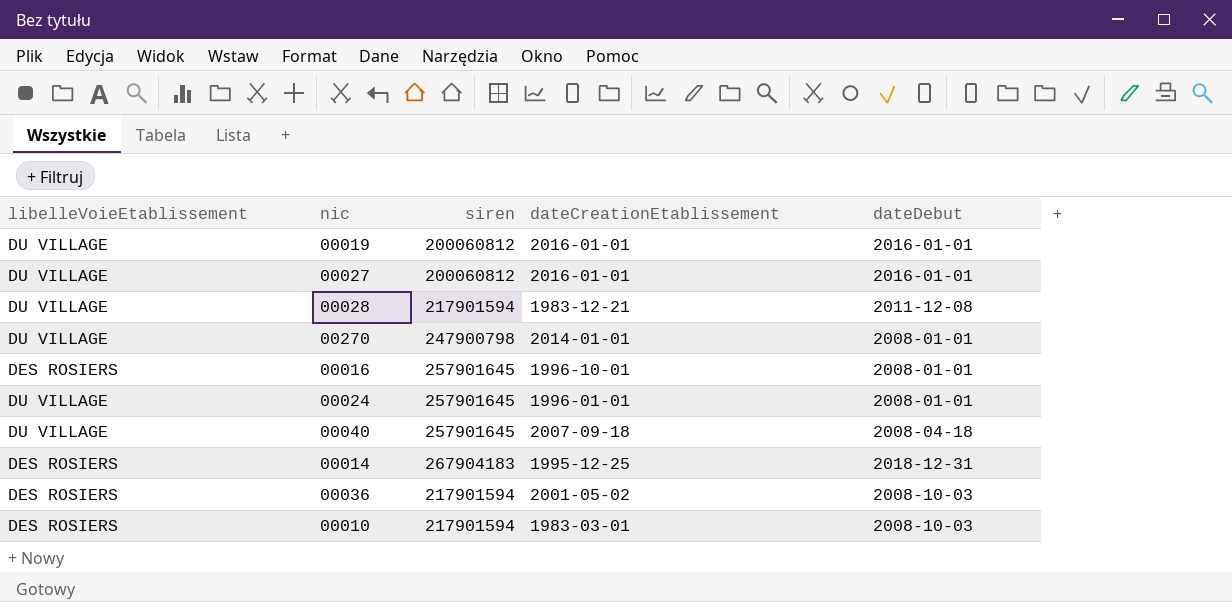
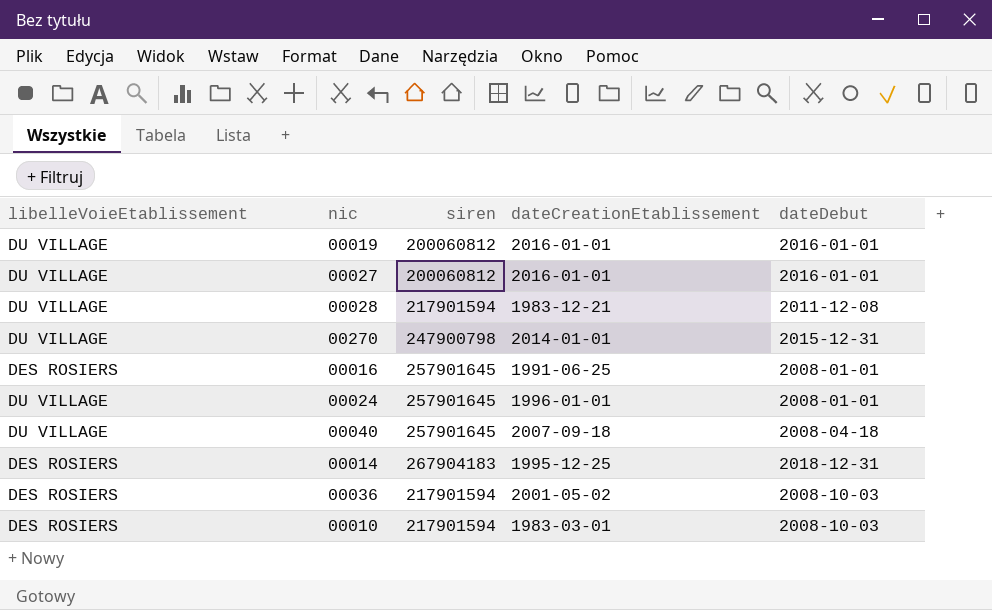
00270 | dateDebut: 2008-01-01 -> 2015-12-31
00016 | dateCreationEtablissement: 1996-10-01 -> 1991-06-25

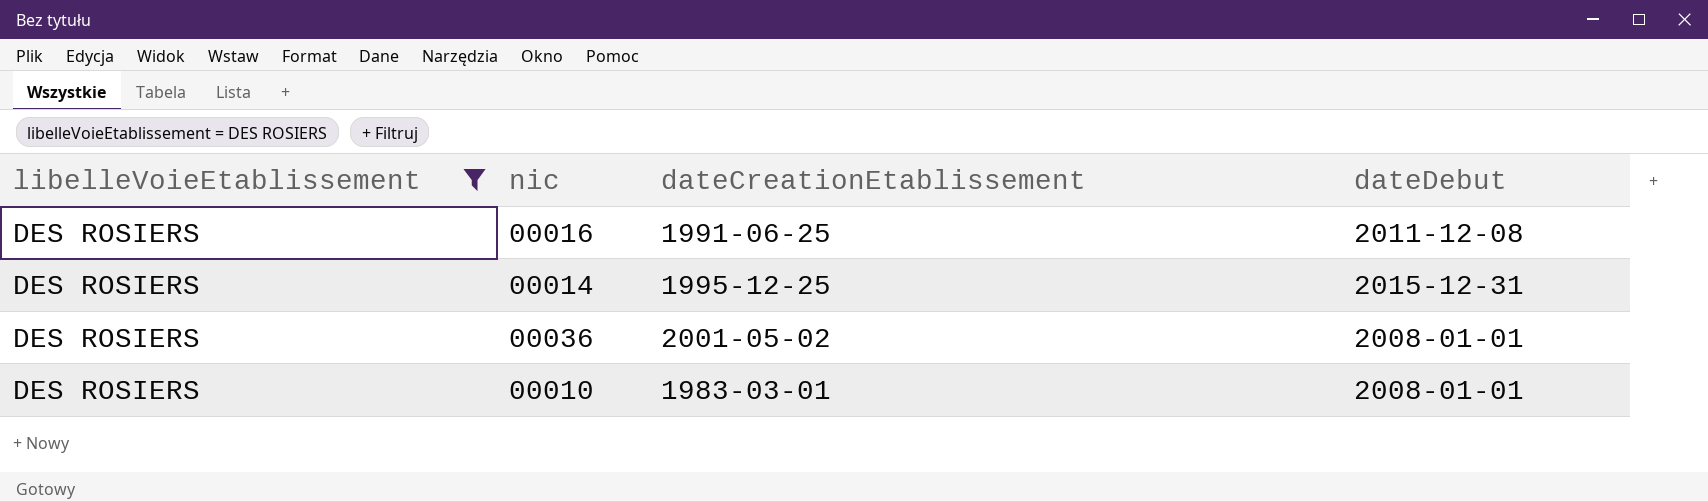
filter: none -> libelleVoieEtablissement = DES ROSIERS
column siren | position: 3 -> none
00016 | dateDebut: 2008-01-01 -> 2011-12-08
00014 | dateDebut: 2018-12-31 -> 2015-12-31
00036 | dateDebut: 2008-10-03 -> 2008-01-01
00010 | dateDebut: 2008-10-03 -> 2008-01-01

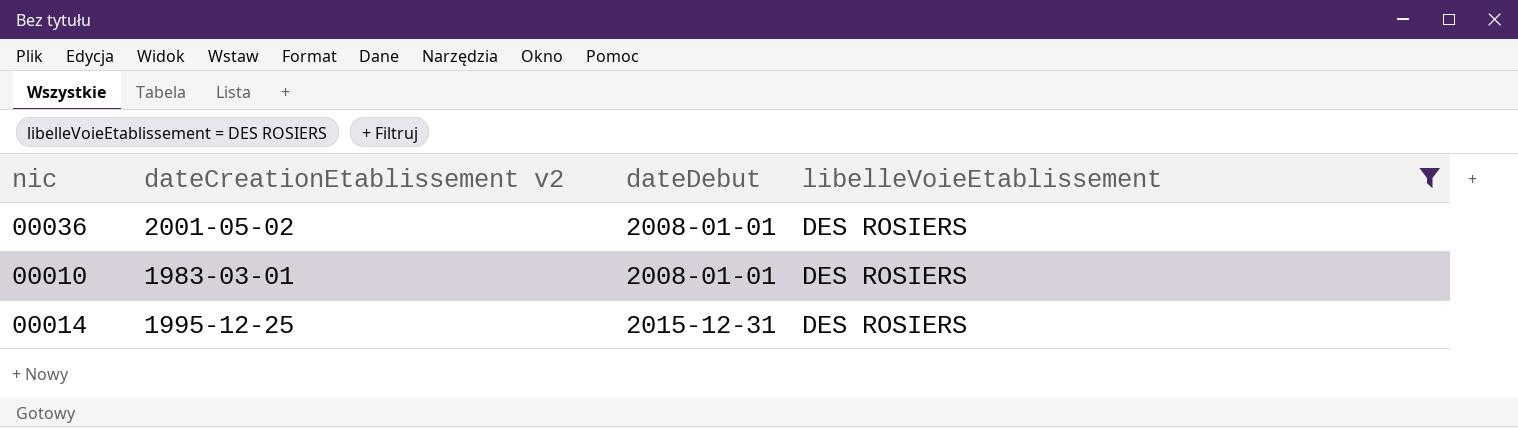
row order: none -> dateDebut ascending
column name: dateCreationEtablissement -> dateCreationEtablissement v2
column libelleVoieEtablissement | position: 1 -> 4
row 00016: DES ROSIERS | 1991-06-25 | 2011-12-08 -> none

